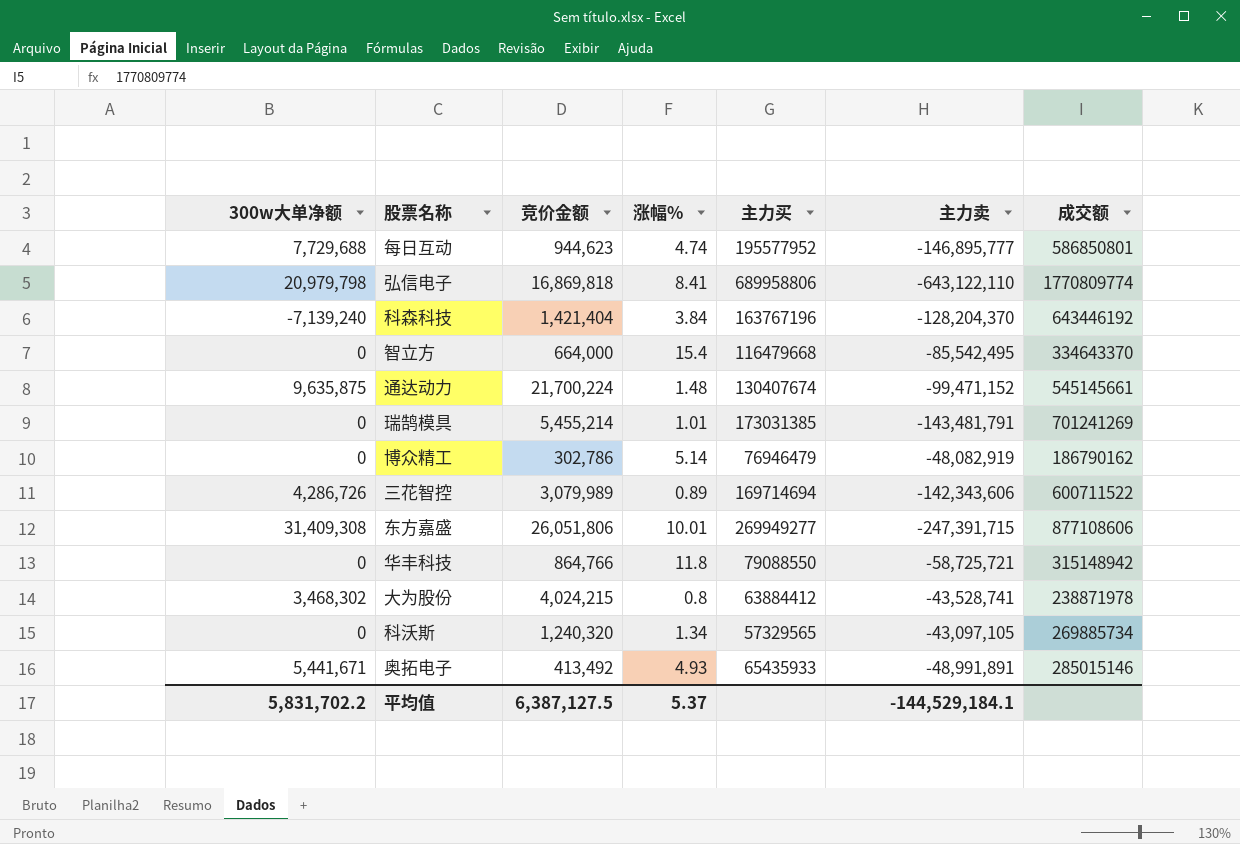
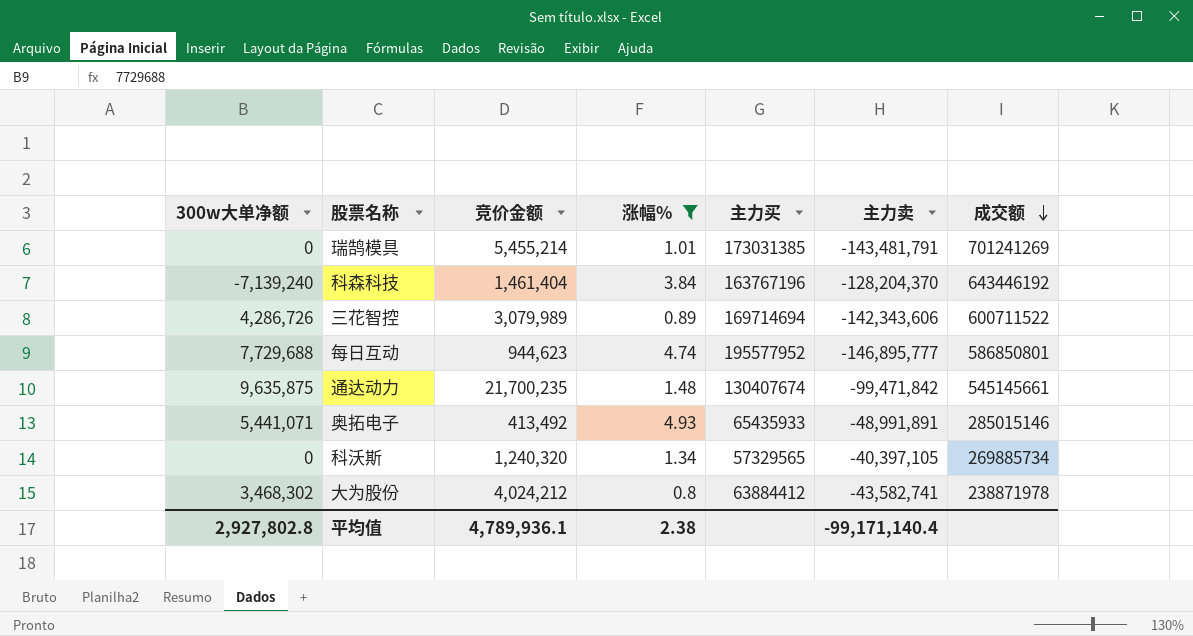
filter: none -> 涨幅% <= 4.93
row order: none -> 成交额 descending
科森科技 | 竞价金额: 1,421,404 -> 1,461,404
通达动力 | 竞价金额: 21,700,224 -> 21,700,235
通达动力 | 主力卖: -99,471,152 -> -99,471,842
奥拓电子 | 300w大单净额: 5,441,671 -> 5,441,071
科沃斯 | 主力卖: -43,097,105 -> -40,397,105
大为股份 | 竞价金额: 4,024,215 -> 4,024,212
大为股份 | 主力卖: -43,528,741 -> -43,582,741
平均值 | 300w大单净额: 5,831,702.2 -> 2,927,802.8
平均值 | 竞价金额: 6,387,127.5 -> 4,789,936.1
平均值 | 涨幅%: 5.37 -> 2.38
平均值 | 主力卖: -144,529,184.1 -> -99,171,140.4

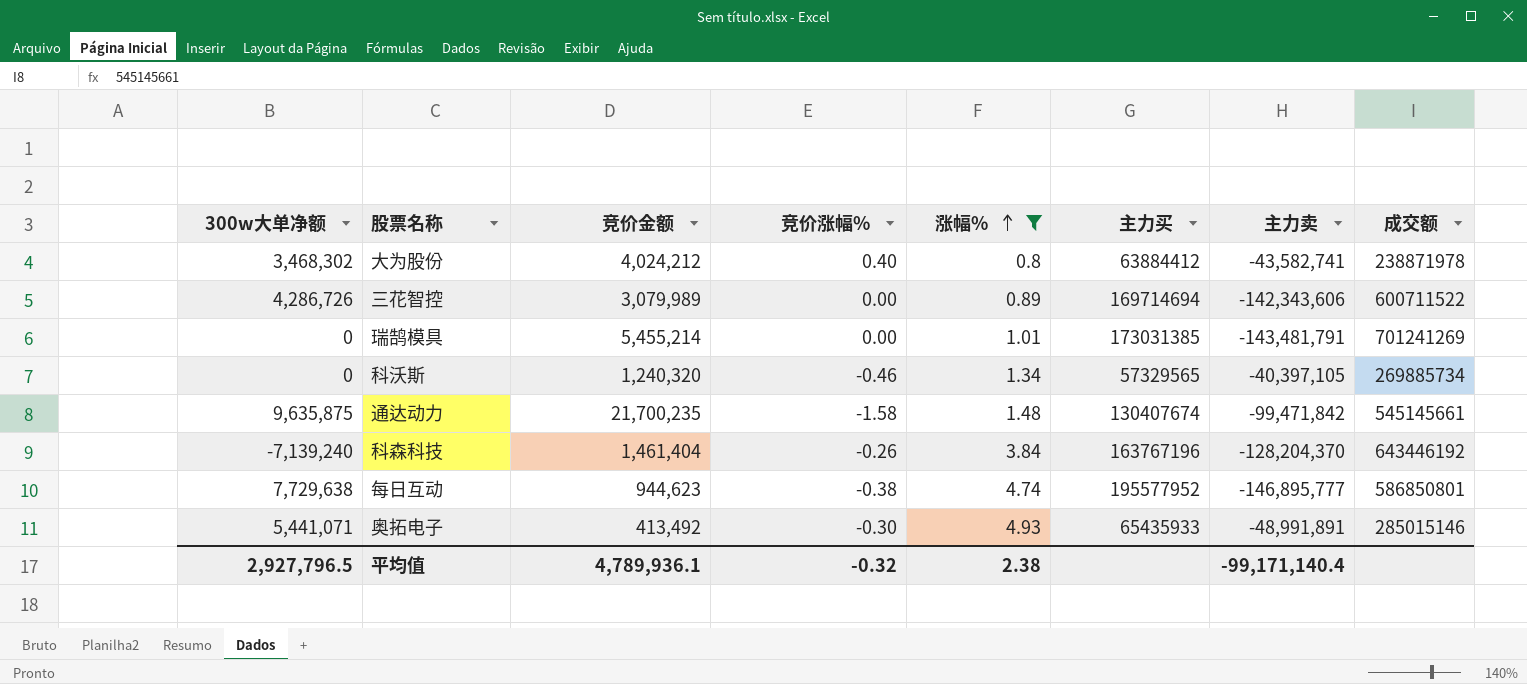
row order: 成交额 descending -> 涨幅% ascending
column 竞价涨幅% | position: none -> 4
每日互动 | 300w大单净额: 7,729,688 -> 7,729,638
平均值 | 300w大单净额: 2,927,802.8 -> 2,927,796.5

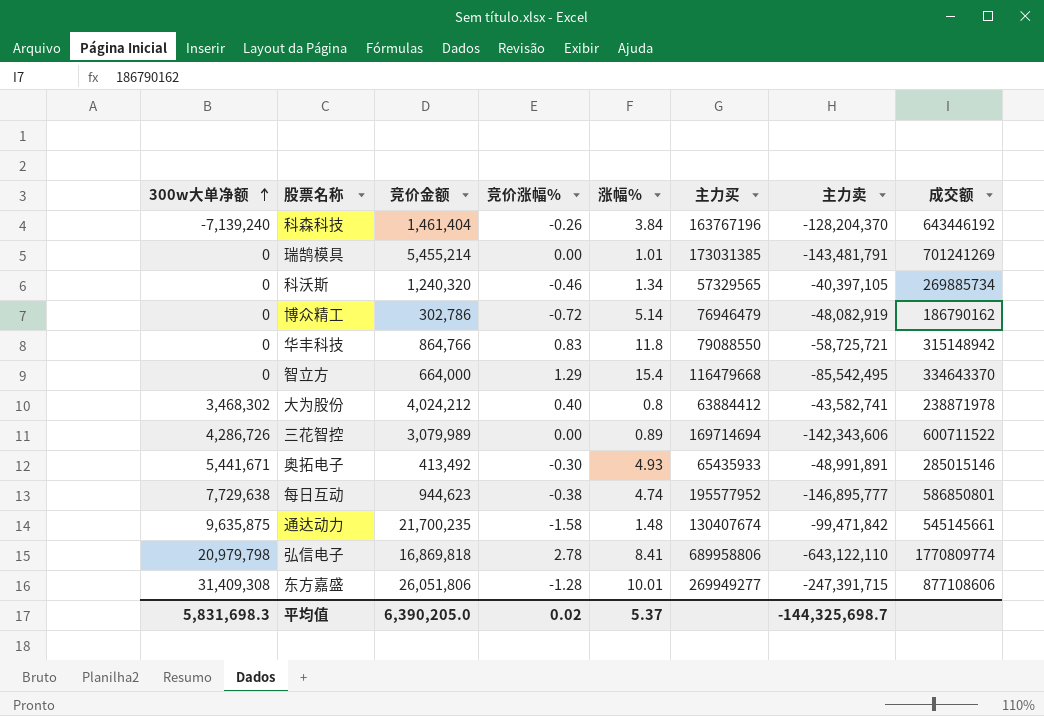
filter: 涨幅% <= 4.93 -> none
row order: 涨幅% ascending -> 300w大单净额 ascending
奥拓电子 | 300w大单净额: 5,441,071 -> 5,441,671
平均值 | 300w大单净额: 2,927,796.5 -> 5,831,698.3
平均值 | 竞价金额: 4,789,936.1 -> 6,390,205.0
平均值 | 竞价涨幅%: -0.32 -> 0.02
平均值 | 涨幅%: 2.38 -> 5.37
平均值 | 主力卖: -99,171,140.4 -> -144,325,698.7

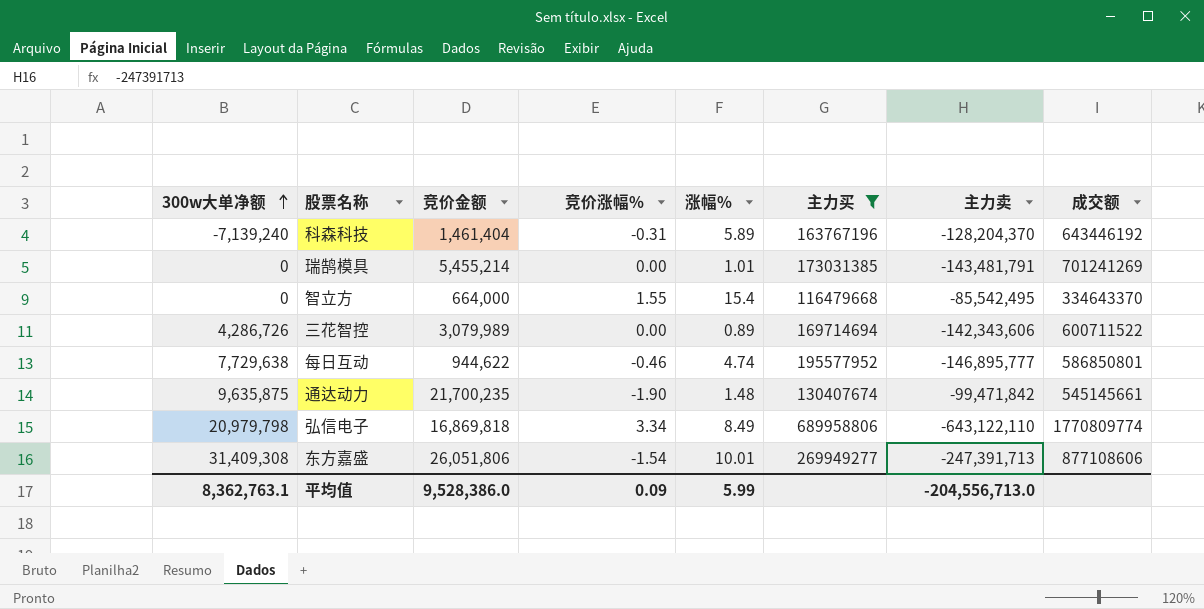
filter: none -> 主力买 >= 116479668
科森科技 | 竞价涨幅%: -0.26 -> -0.31
科森科技 | 涨幅%: 3.84 -> 5.89
智立方 | 竞价涨幅%: 1.29 -> 1.55
每日互动 | 竞价金额: 944,623 -> 944,622
每日互动 | 竞价涨幅%: -0.38 -> -0.46
通达动力 | 竞价涨幅%: -1.58 -> -1.90
弘信电子 | 竞价涨幅%: 2.78 -> 3.34
弘信电子 | 涨幅%: 8.41 -> 8.49
东方嘉盛 | 竞价涨幅%: -1.28 -> -1.54
东方嘉盛 | 主力卖: -247,391,715 -> -247,391,713
平均值 | 300w大单净额: 5,831,698.3 -> 8,362,763.1
平均值 | 竞价金额: 6,390,205.0 -> 9,528,386.0
平均值 | 竞价涨幅%: 0.02 -> 0.09
平均值 | 涨幅%: 5.37 -> 5.99
平均值 | 主力卖: -144,325,698.7 -> -204,556,713.0

